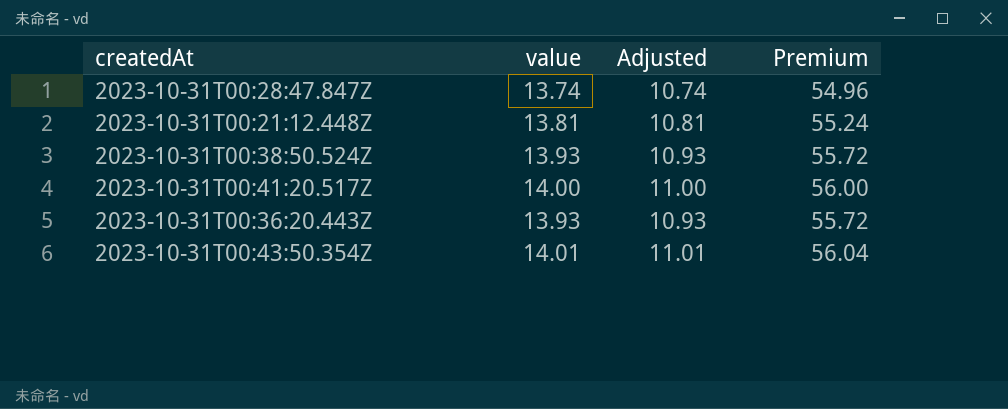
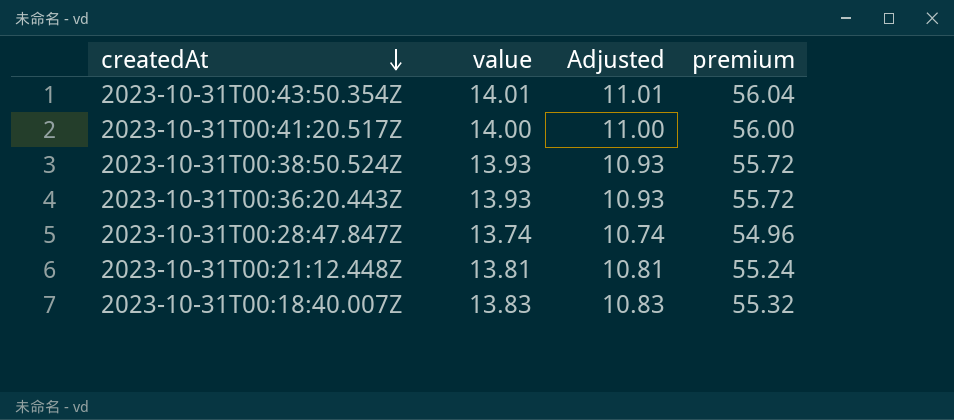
row order: none -> createdAt descending
column name: Premium -> premium
row 2023-10-31T00:18:40.007Z: none -> 13.83 | 10.83 | 55.32

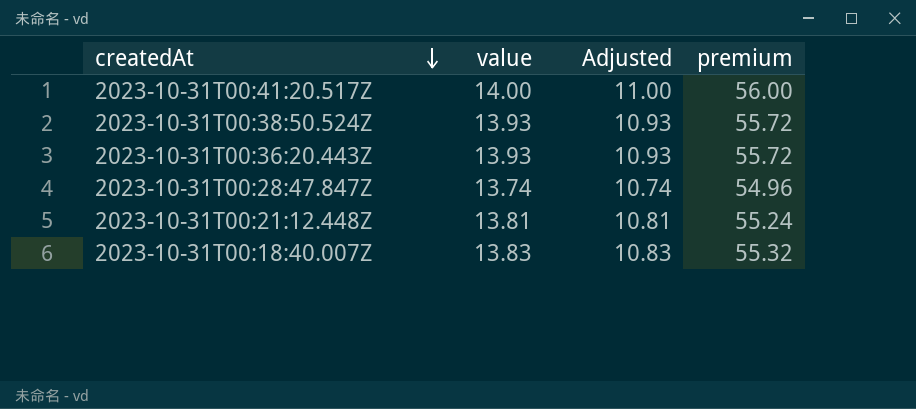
row 2023-10-31T00:43:50.354Z: 14.01 | 11.01 | 56.04 -> none

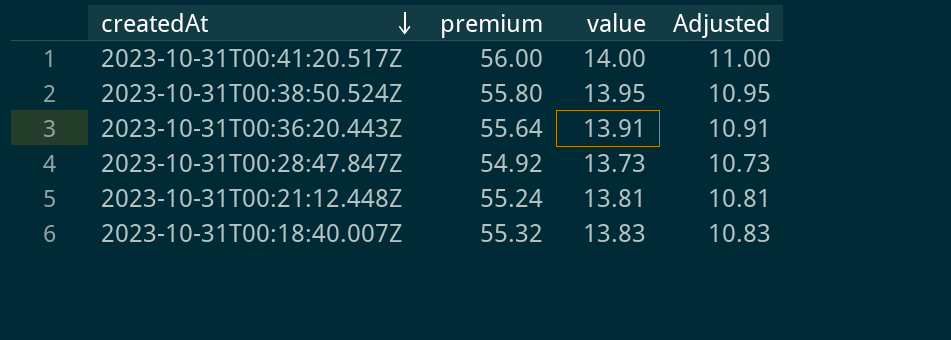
column premium | position: 4 -> 2
2023-10-31T00:38:50.524Z | premium: 55.72 -> 55.80
2023-10-31T00:38:50.524Z | value: 13.93 -> 13.95
2023-10-31T00:38:50.524Z | Adjusted: 10.93 -> 10.95
2023-10-31T00:36:20.443Z | premium: 55.72 -> 55.64
2023-10-31T00:36:20.443Z | value: 13.93 -> 13.91
2023-10-31T00:36:20.443Z | Adjusted: 10.93 -> 10.91
2023-10-31T00:28:47.847Z | premium: 54.96 -> 54.92
2023-10-31T00:28:47.847Z | value: 13.74 -> 13.73
2023-10-31T00:28:47.847Z | Adjusted: 10.74 -> 10.73

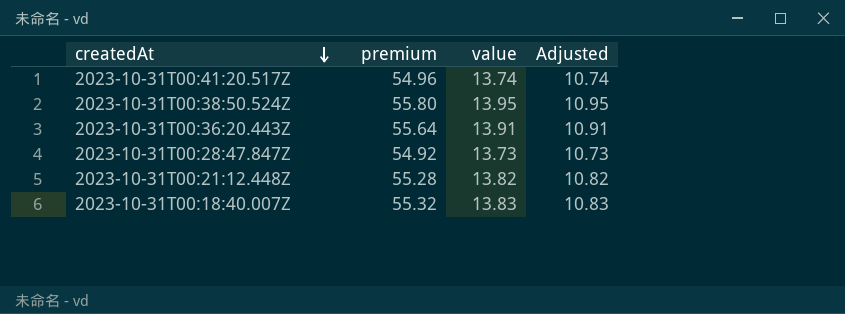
2023-10-31T00:41:20.517Z | premium: 56.00 -> 54.96
2023-10-31T00:41:20.517Z | value: 14.00 -> 13.74
2023-10-31T00:41:20.517Z | Adjusted: 11.00 -> 10.74
2023-10-31T00:21:12.448Z | premium: 55.24 -> 55.28
2023-10-31T00:21:12.448Z | value: 13.81 -> 13.82
2023-10-31T00:21:12.448Z | Adjusted: 10.81 -> 10.82

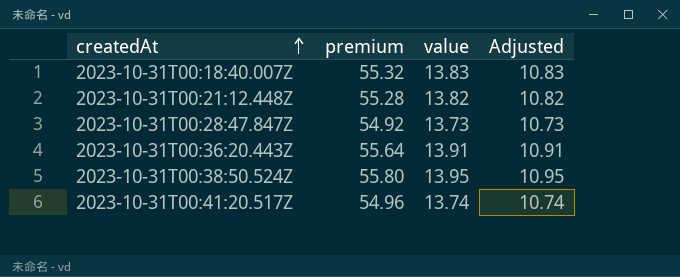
row order: createdAt descending -> createdAt ascending

